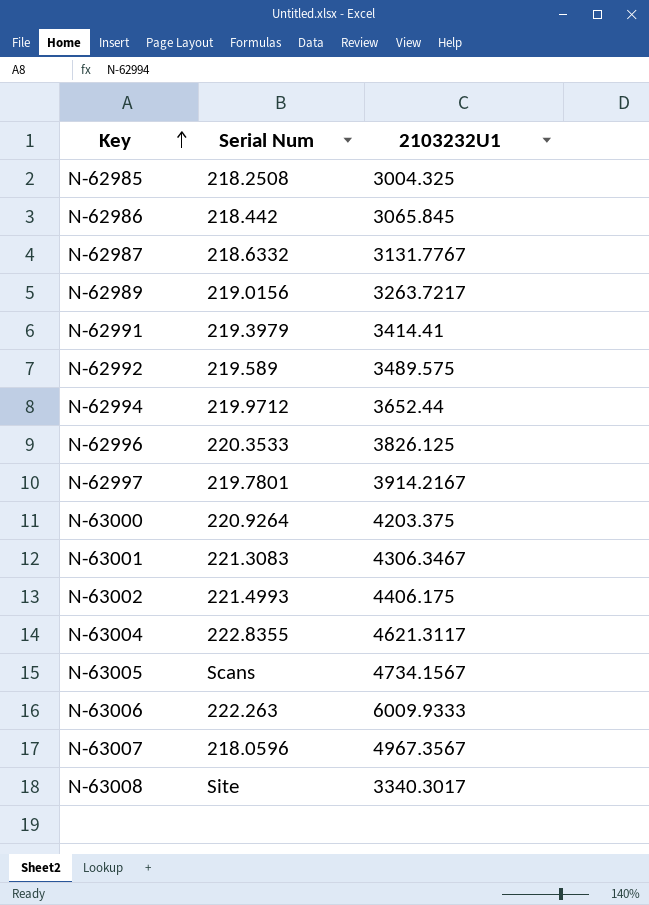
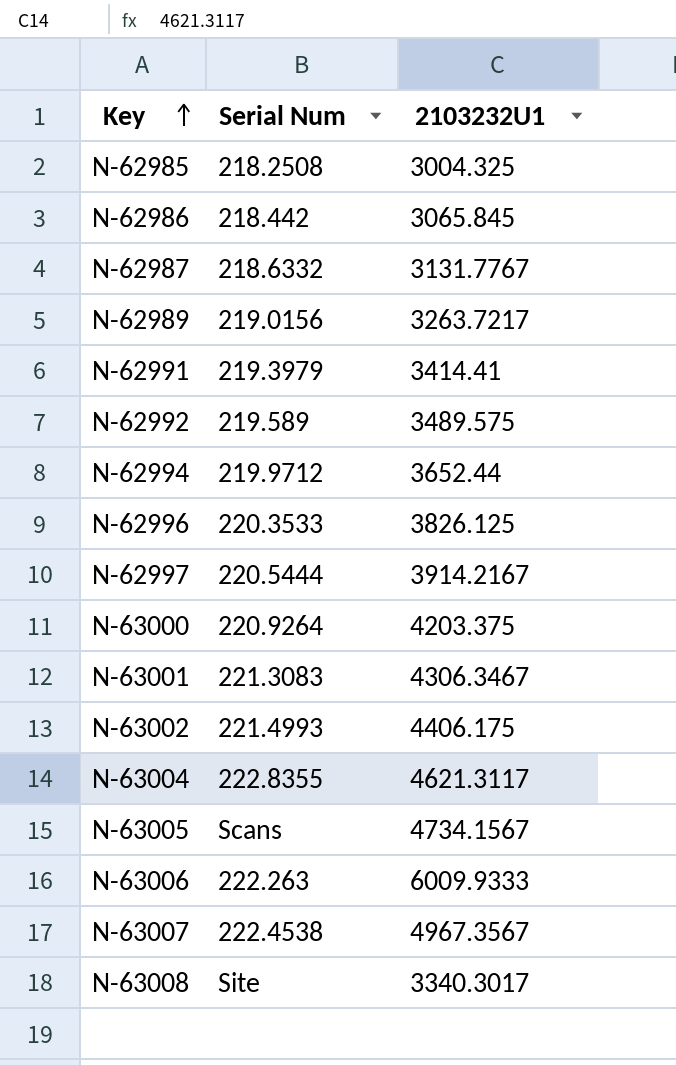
N-62997 | Serial Num: 219.7801 -> 220.5444
N-63007 | Serial Num: 218.0596 -> 222.4538

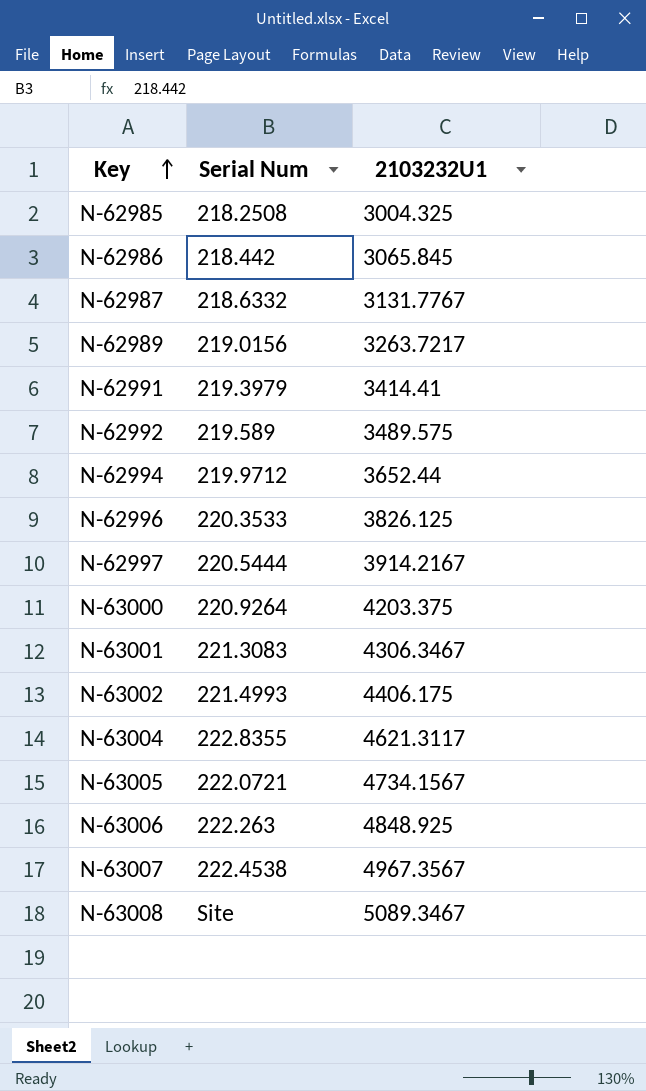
N-63005 | Serial Num: Scans -> 222.0721
N-63006 | 2103232U1: 6009.9333 -> 4848.925
N-63008 | 2103232U1: 3340.3017 -> 5089.3467

